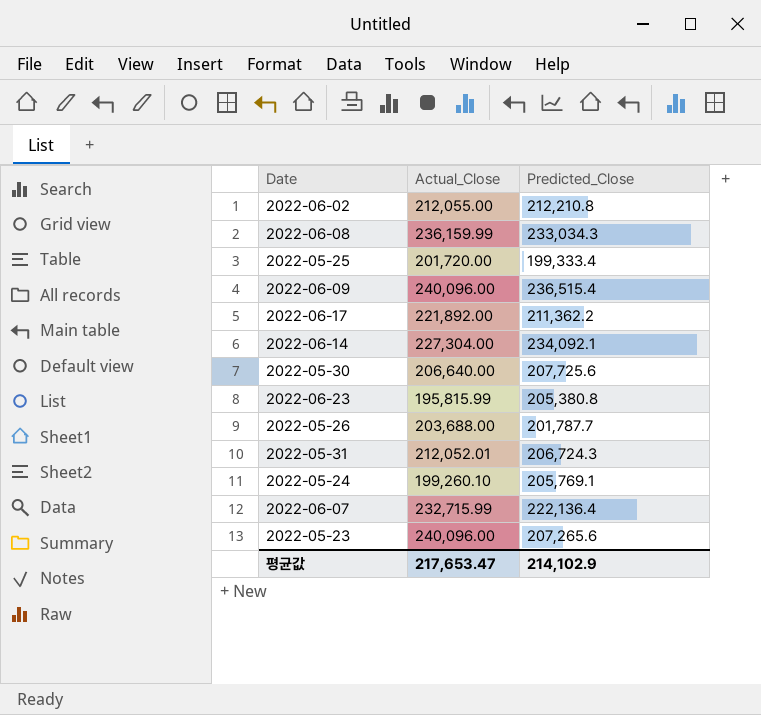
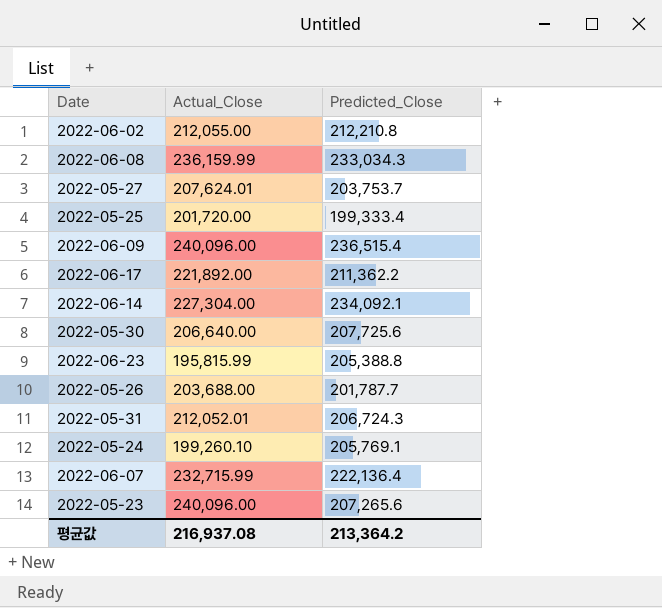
row 2022-05-27: none -> 207,624.01 | 203,753.7
2022-06-23 | Predicted_Close: 205,380.8 -> 205,388.8
평균값 | Actual_Close: 217,653.47 -> 216,937.08
평균값 | Predicted_Close: 214,102.9 -> 213,364.2

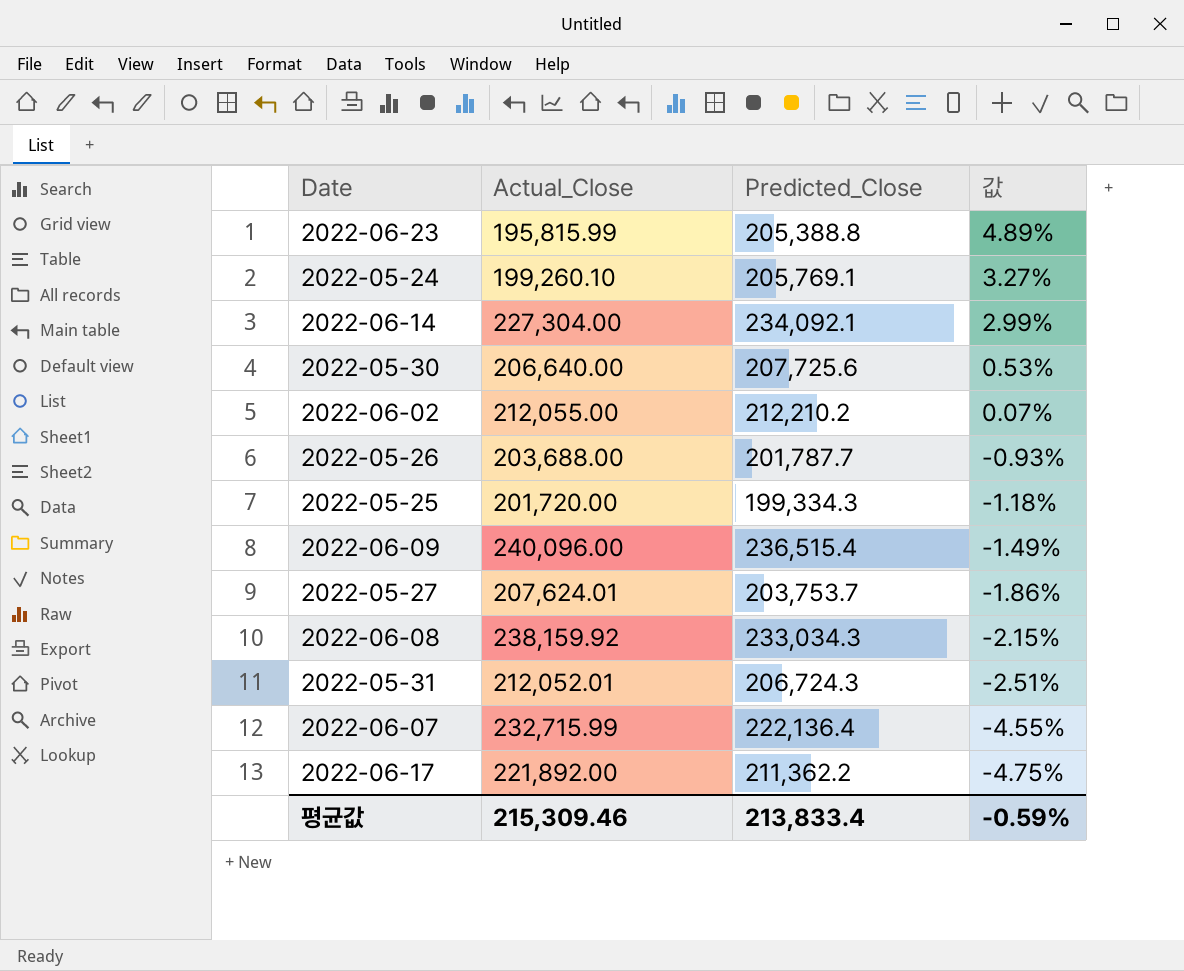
row order: none -> 값 descending
column 값 | formula: none -> ([Predicted_Close] - [Actual_Close]) / [Actual_Close]
row 2022-05-23: 240,096.00 | 207,265.6 -> none
2022-06-02 | Predicted_Close: 212,210.8 -> 212,210.2
2022-05-25 | Predicted_Close: 199,333.4 -> 199,334.3
2022-06-08 | Actual_Close: 236,159.99 -> 238,159.92
평균값 | Actual_Close: 216,937.08 -> 215,309.46
평균값 | Predicted_Close: 213,364.2 -> 213,833.4

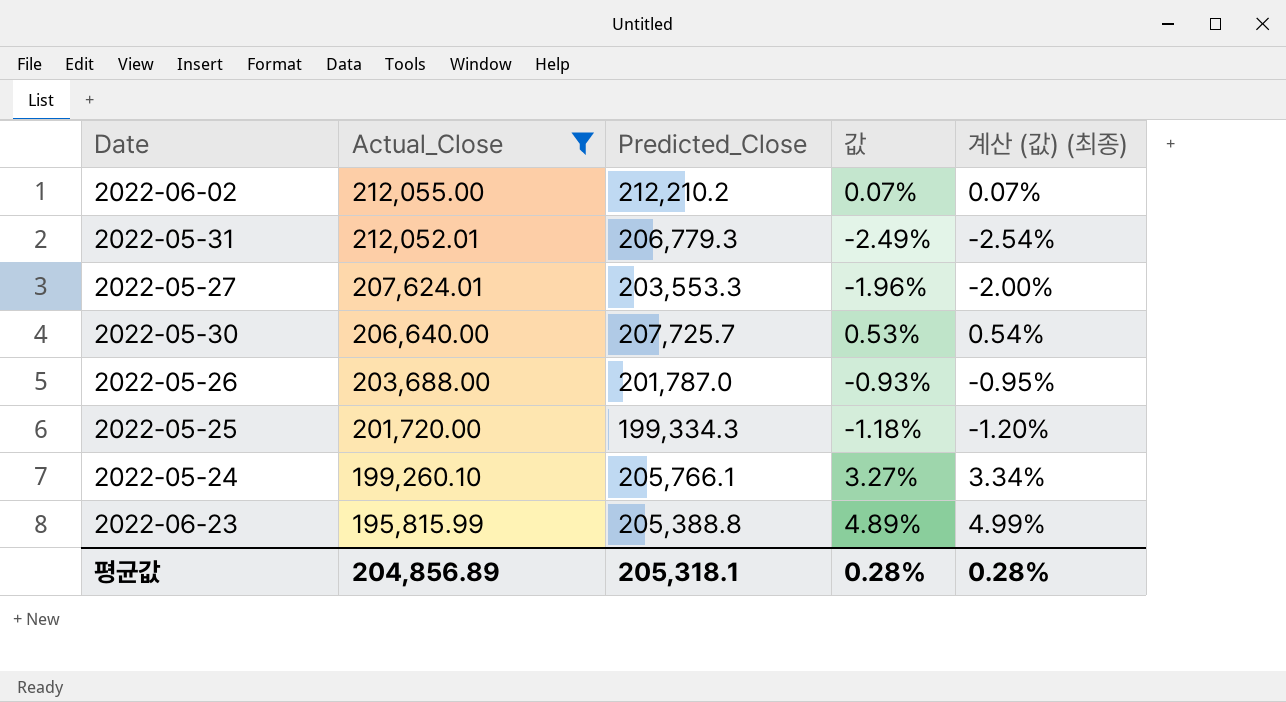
filter: none -> Actual_Close <= 212,055.00
row order: 값 descending -> Actual_Close descending
column 계산 (값) (최종) | formula: none -> [값] * 1.02
2022-05-31 | Predicted_Close: 206,724.3 -> 206,779.3
2022-05-31 | 값: -2.51% -> -2.49%
2022-05-27 | Predicted_Close: 203,753.7 -> 203,553.3
2022-05-27 | 값: -1.86% -> -1.96%
2022-05-30 | Predicted_Close: 207,725.6 -> 207,725.7
2022-05-26 | Predicted_Close: 201,787.7 -> 201,787.0
2022-05-24 | Predicted_Close: 205,769.1 -> 205,766.1
평균값 | Actual_Close: 215,309.46 -> 204,856.89
평균값 | Predicted_Close: 213,833.4 -> 205,318.1
평균값 | 값: -0.59% -> 0.28%

